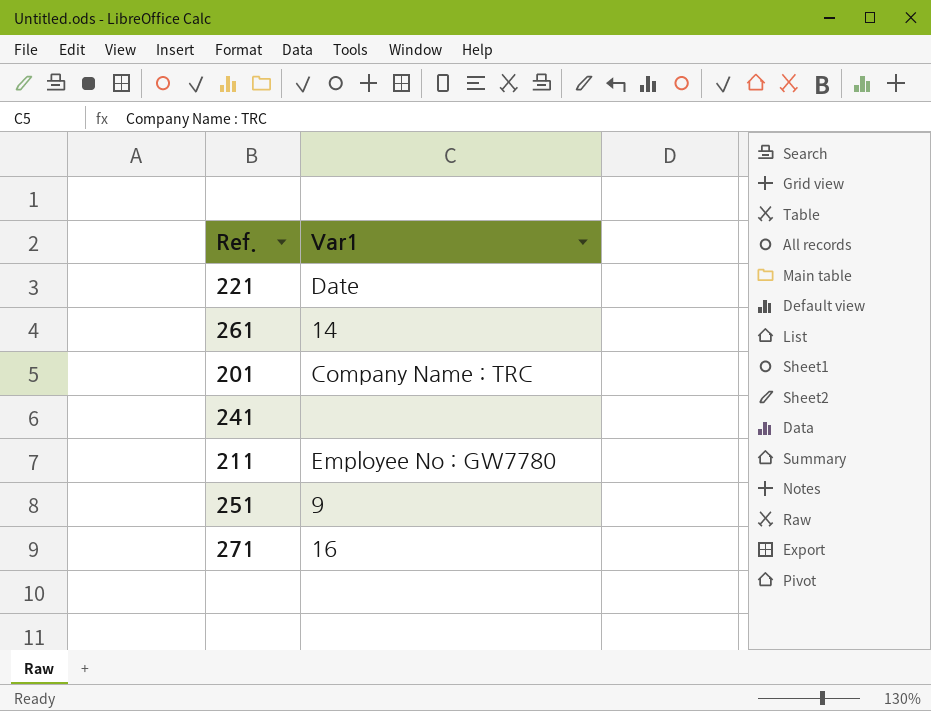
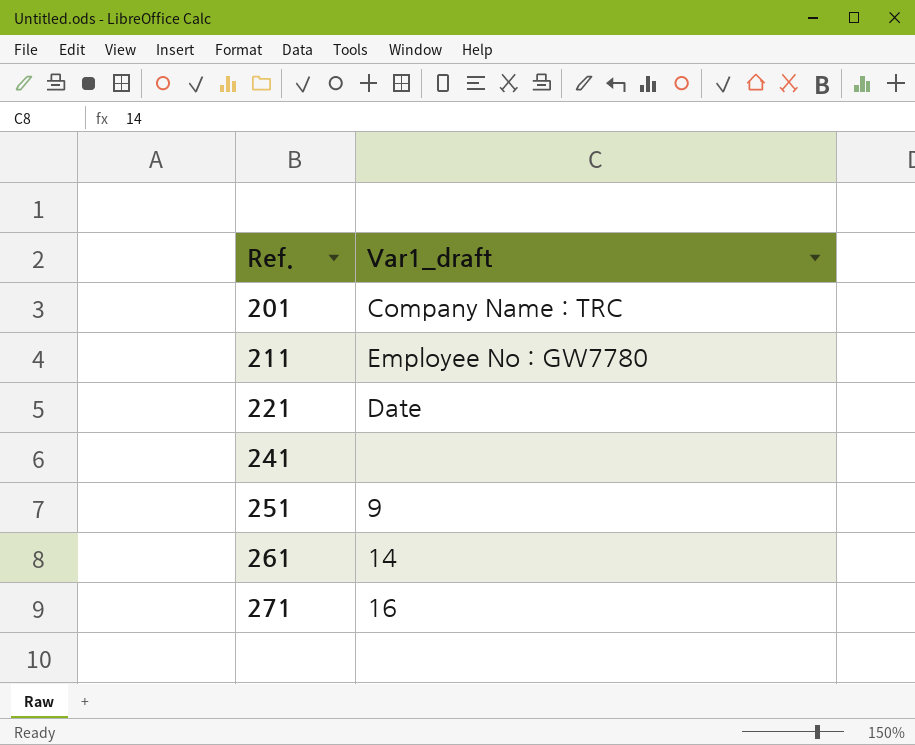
row order: none -> Ref. ascending
column name: Var1 -> Var1_draft

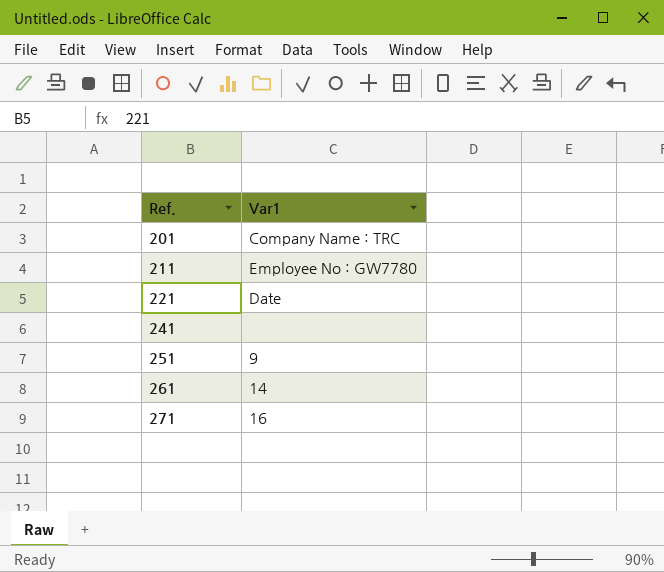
column name: Var1_draft -> Var1

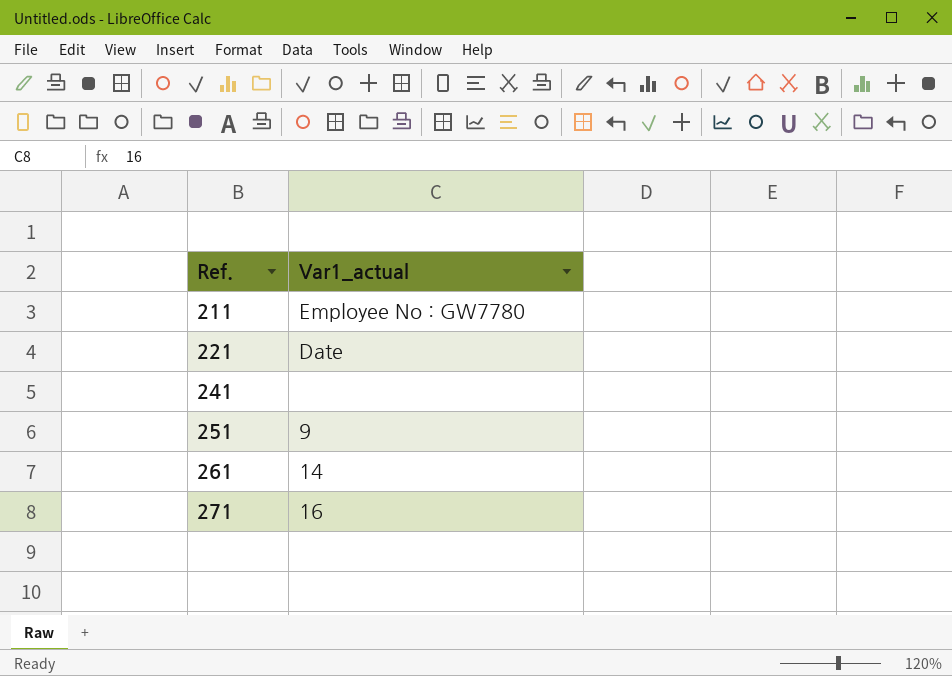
column name: Var1 -> Var1_actual
row 201: Company Name : TRC -> none

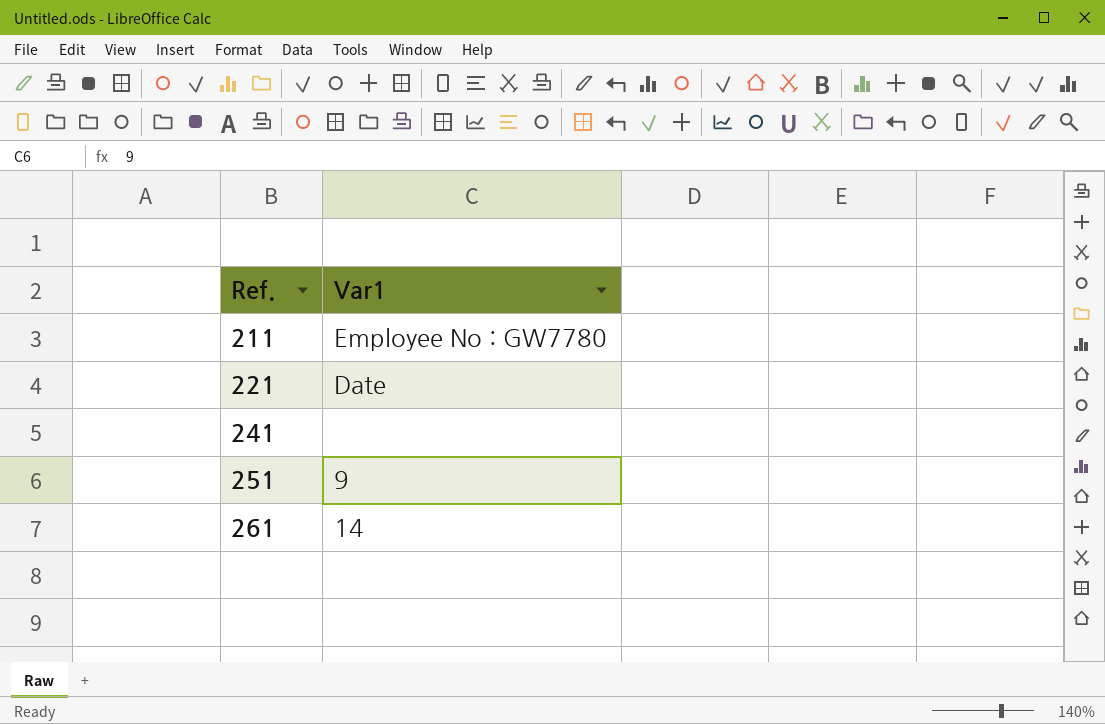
column name: Var1_actual -> Var1
row 271: 16 -> none

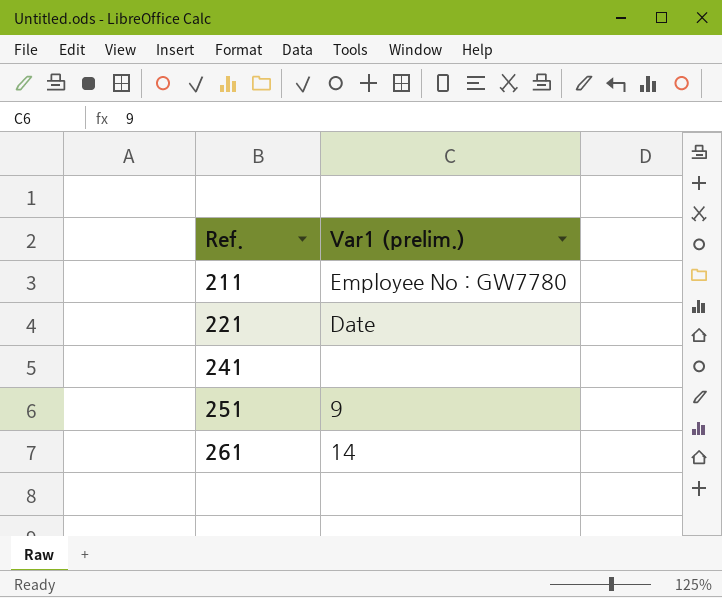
column name: Var1 -> Var1 (prelim.)

